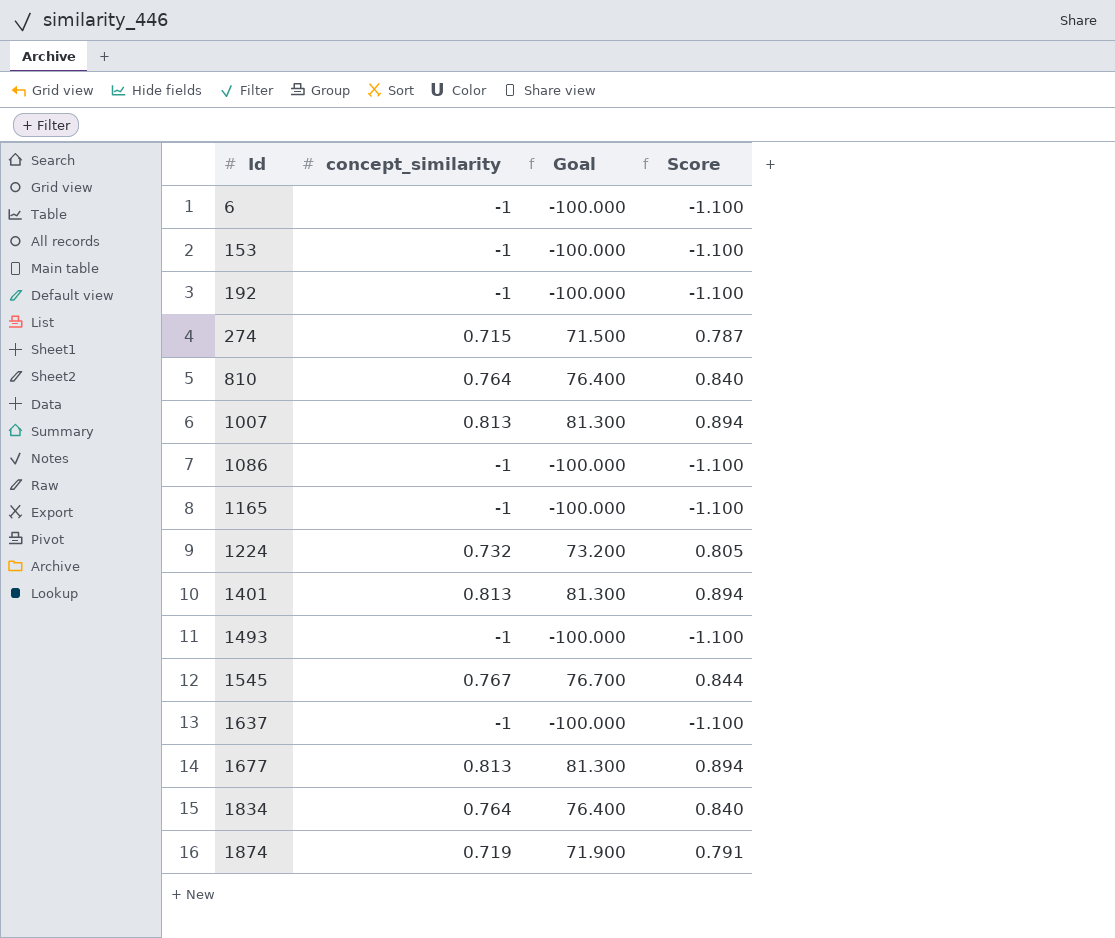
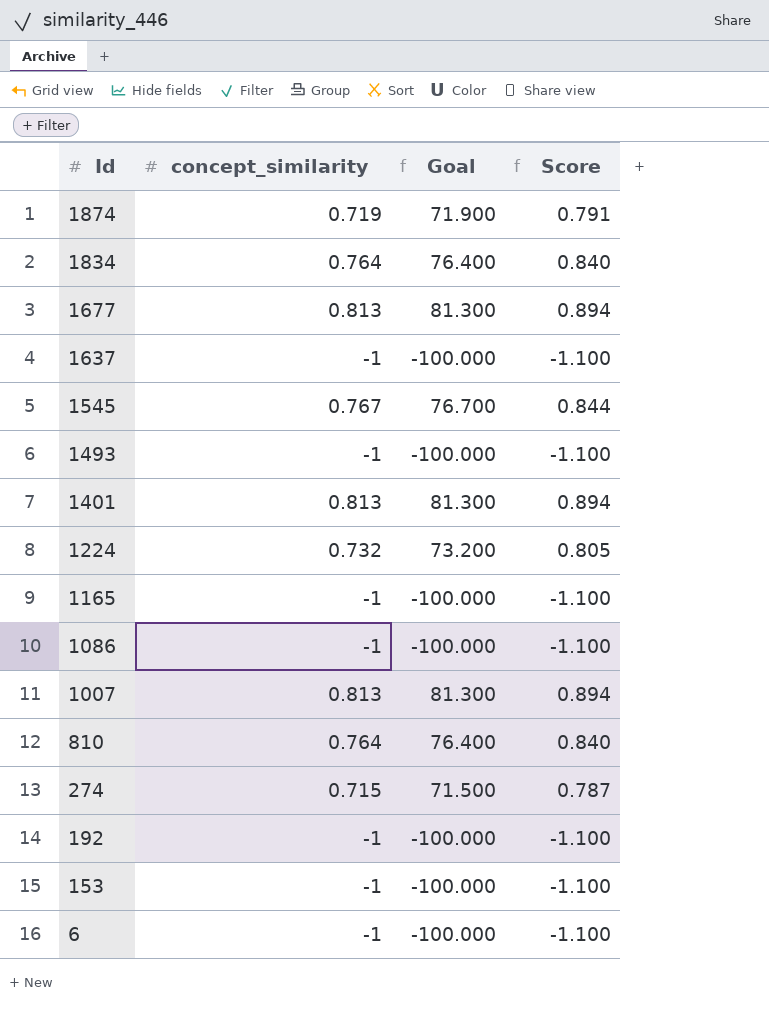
row order: Id ascending -> Id descending

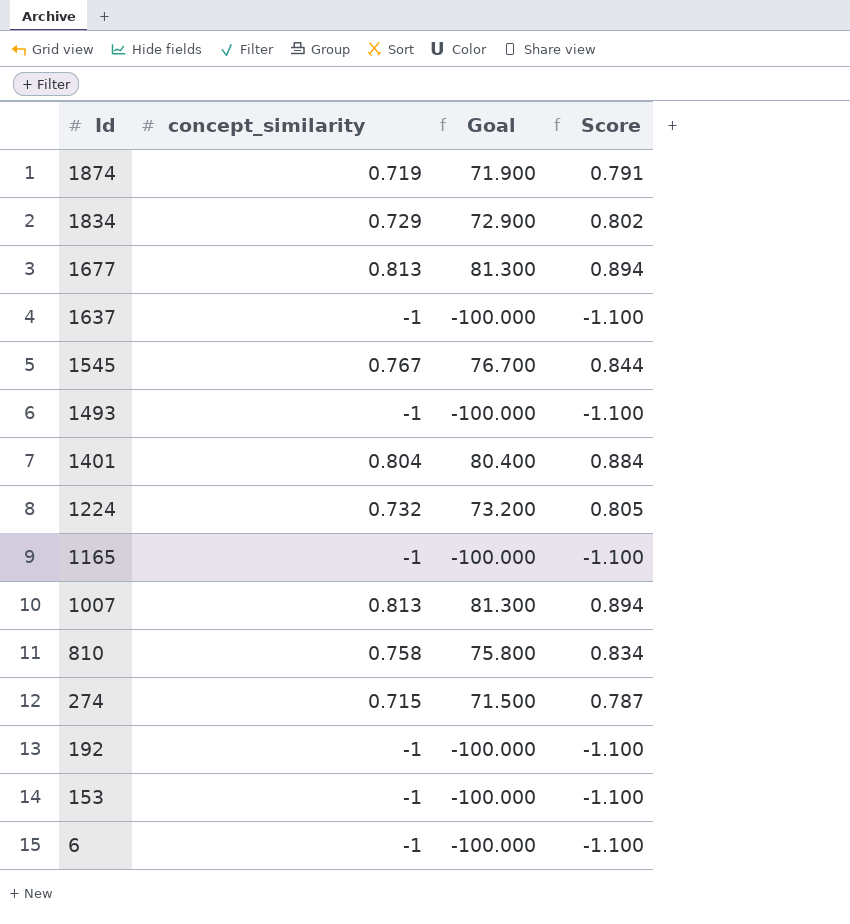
row 1086: -1 | -100.000 | -1.100 -> none
1834 | concept_similarity: 0.764 -> 0.729
1834 | Goal: 76.400 -> 72.900
1834 | Score: 0.840 -> 0.802
1401 | concept_similarity: 0.813 -> 0.804
1401 | Goal: 81.300 -> 80.400
1401 | Score: 0.894 -> 0.884
810 | concept_similarity: 0.764 -> 0.758
810 | Goal: 76.400 -> 75.800
810 | Score: 0.840 -> 0.834

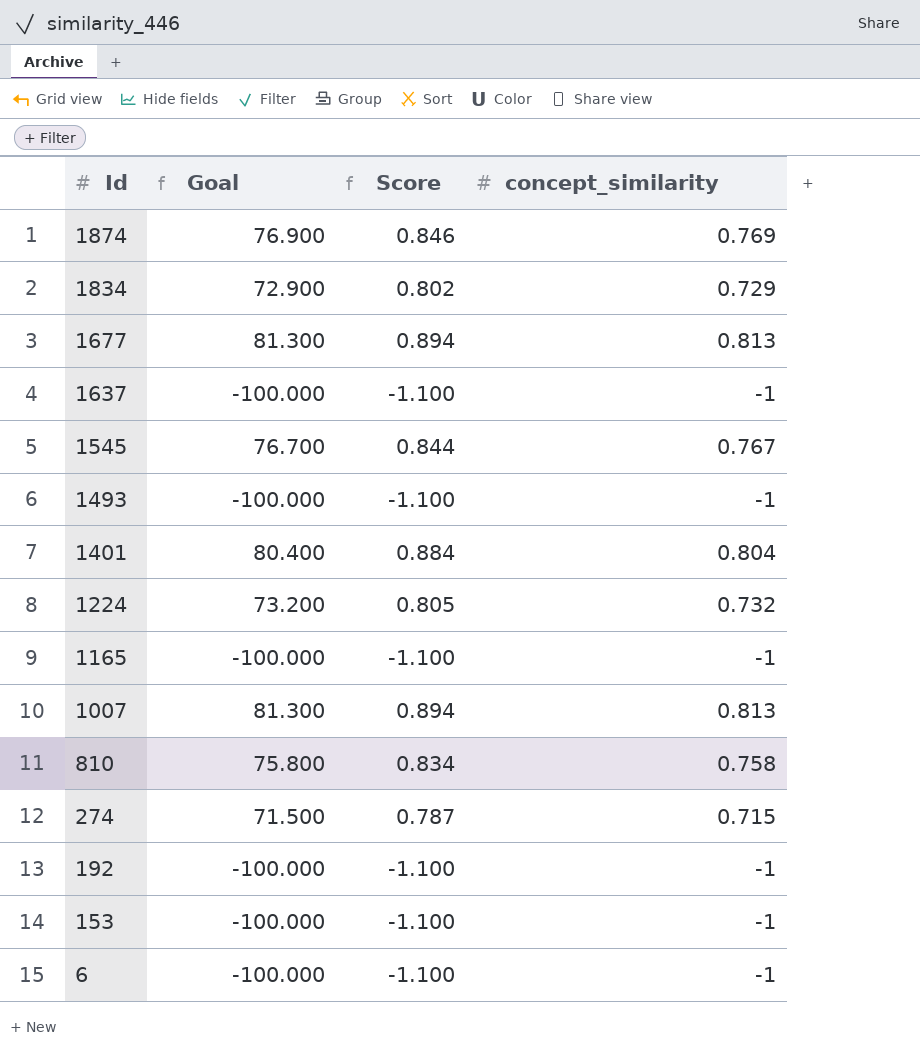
column concept_similarity | position: 2 -> 4
1874 | Goal: 71.900 -> 76.900
1874 | Score: 0.791 -> 0.846
1874 | concept_similarity: 0.719 -> 0.769

